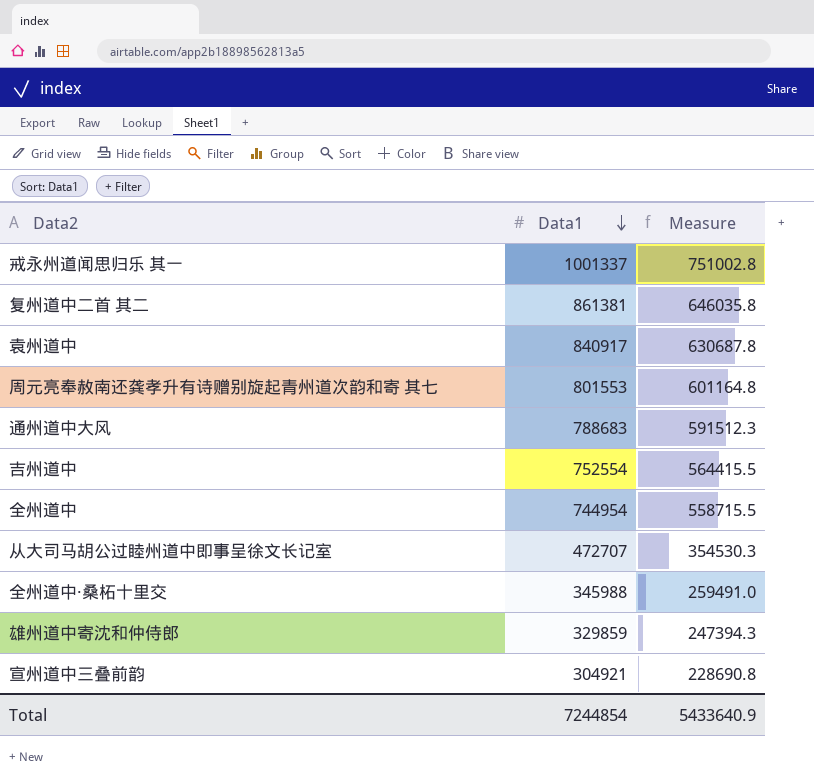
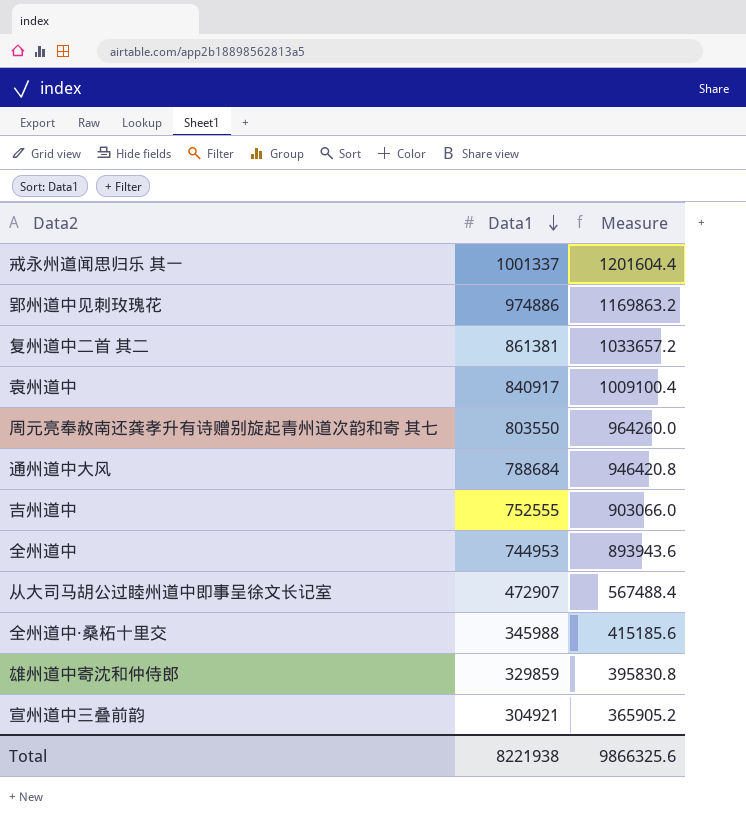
column Measure | formula: [Data1] * 0.75 -> [Data1] * 1.2
row 郢州道中见刺玫瑰花: none -> 974886 | 1169863.2
周元亮奉赦南还龚孝升有诗赠别旋起青州道次韵和寄 其七 | Data1: 801553 -> 803550
通州道中大风 | Data1: 788683 -> 788684
吉州道中 | Data1: 752554 -> 752555
全州道中 | Data1: 744954 -> 744953
从大司马胡公过睦州道中即事呈徐文长记室 | Data1: 472707 -> 472907
Total | Data1: 7244854 -> 8221938
Total | Measure: 5433640.9 -> 9866325.6

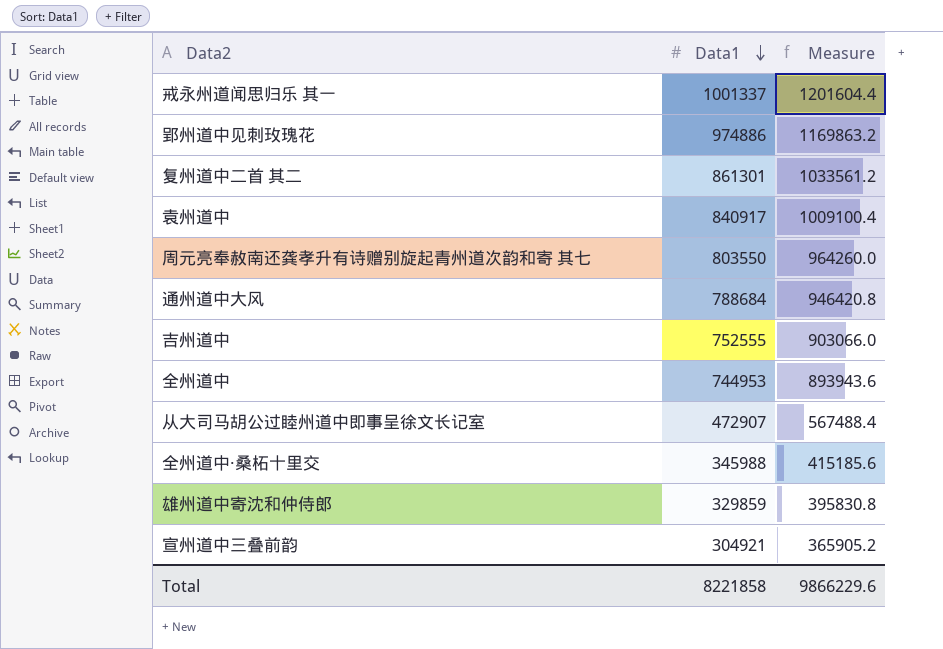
复州道中二首 其二 | Data1: 861381 -> 861301
复州道中二首 其二 | Measure: 1033657.2 -> 1033561.2
Total | Data1: 8221938 -> 8221858
Total | Measure: 9866325.6 -> 9866229.6

